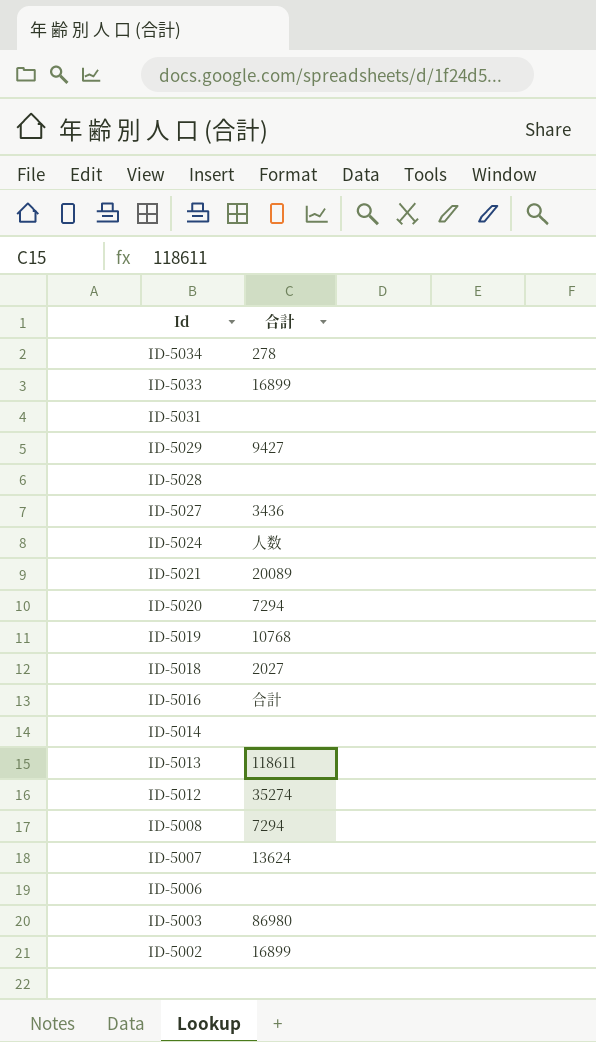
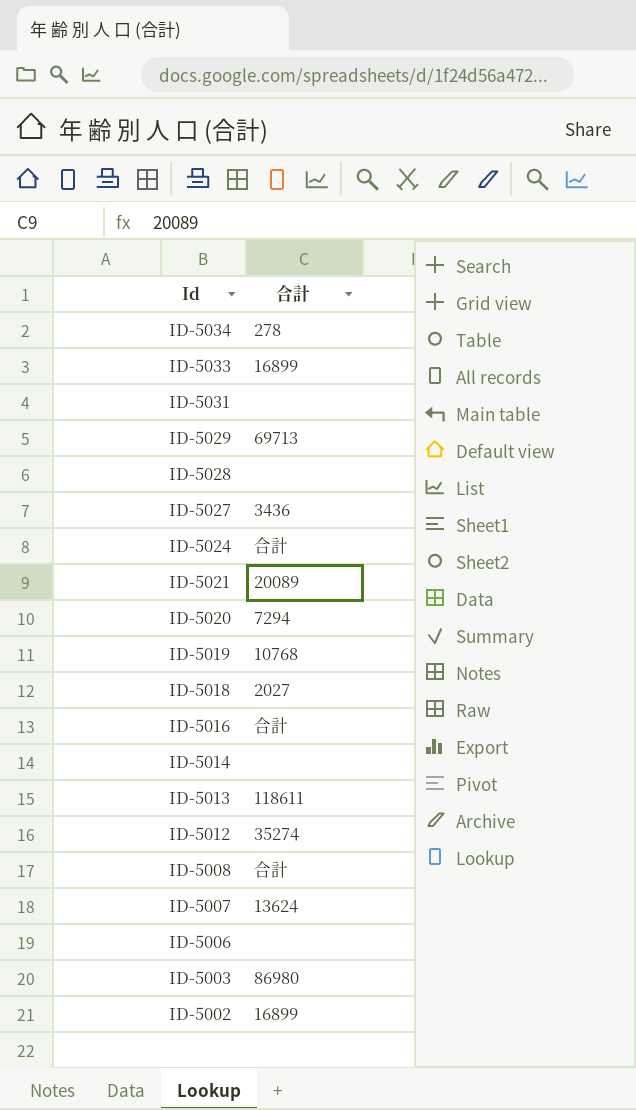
ID-5029 | 合計: 9427 -> 69713
ID-5024 | 合計: 人数 -> 合計
ID-5008 | 合計: 7294 -> 合計

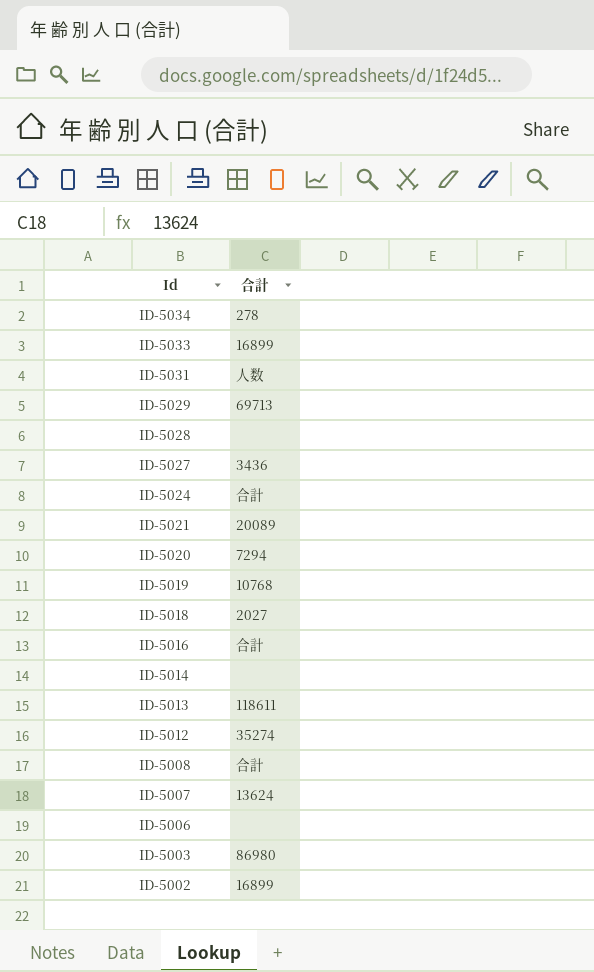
ID-5031 | 合計: none -> 人数

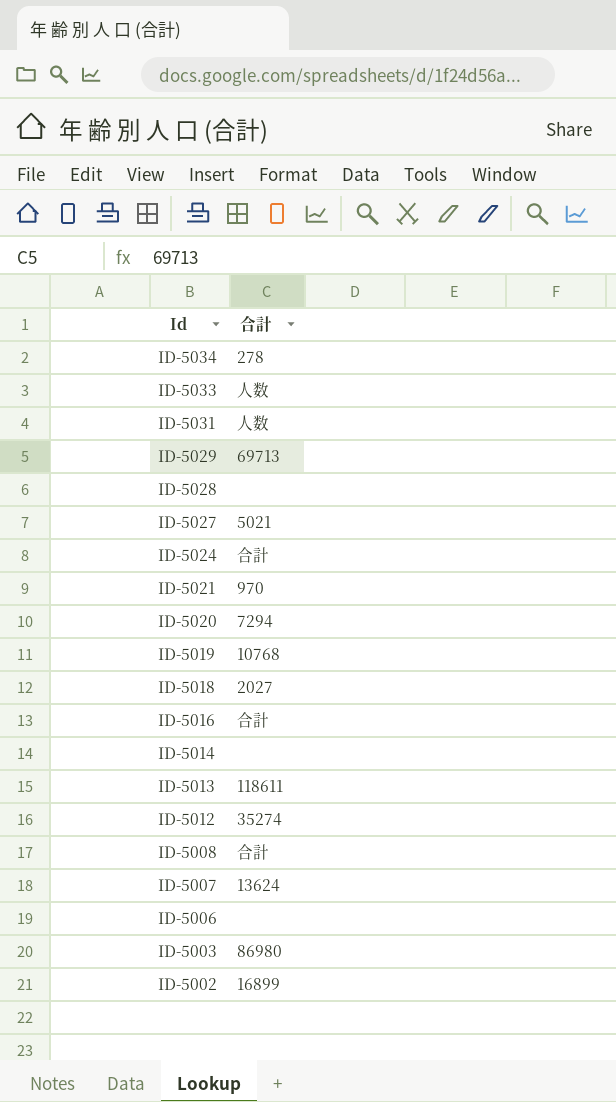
ID-5033 | 合計: 16899 -> 人数
ID-5027 | 合計: 3436 -> 5021
ID-5021 | 合計: 20089 -> 970

